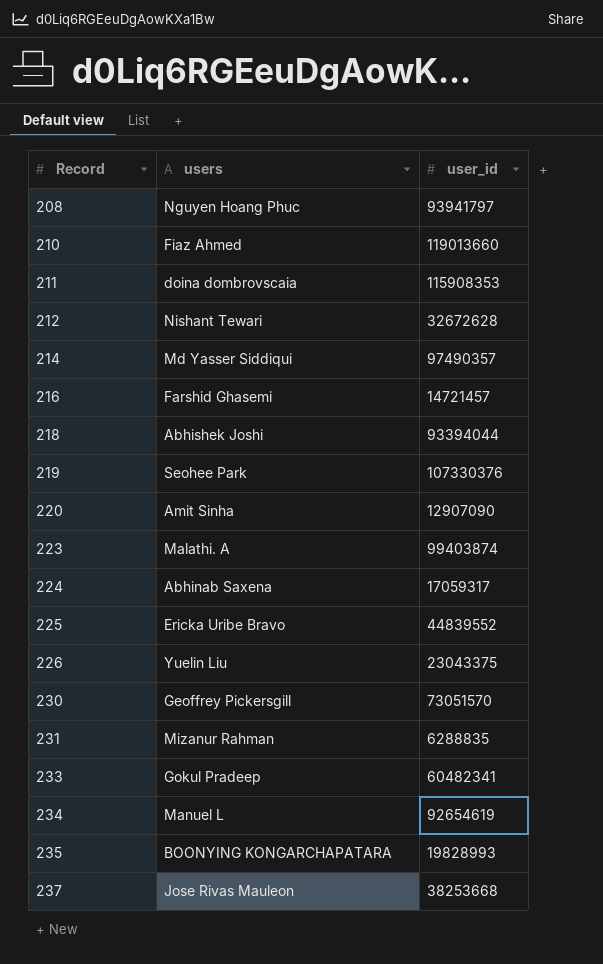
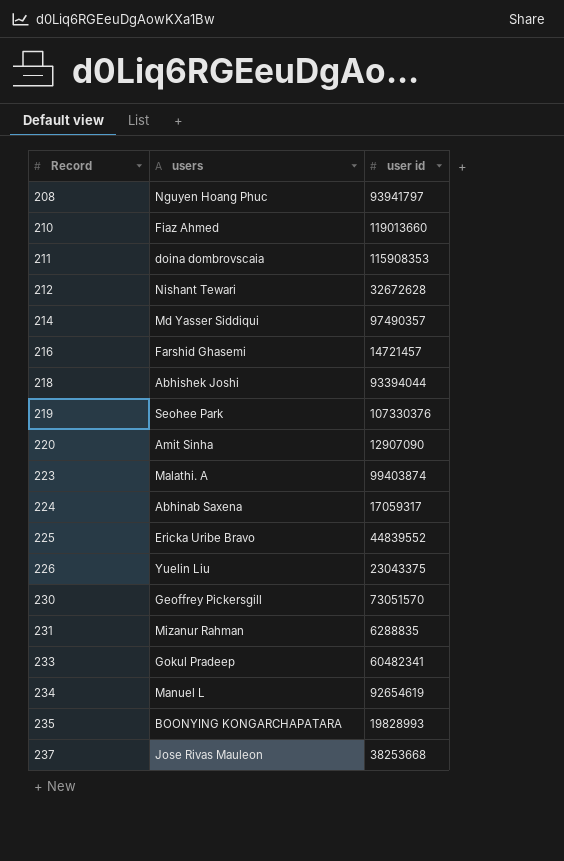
column name: user_id -> user id

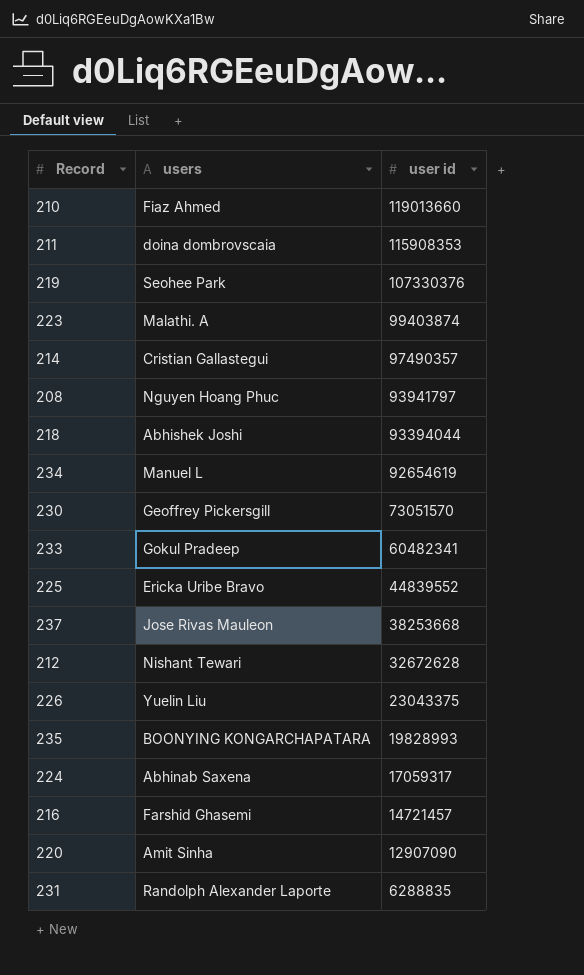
row order: Record ascending -> user id descending
214 | users: Md Yasser Siddiqui -> Cristian Gallastegui
231 | users: Mizanur Rahman -> Randolph Alexander Laporte

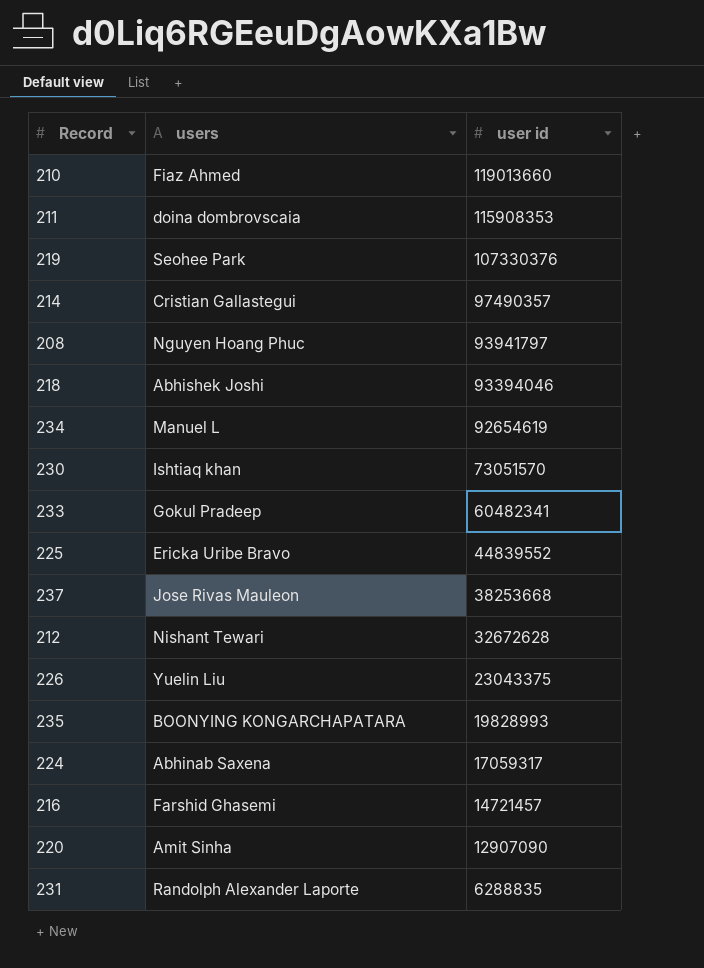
row 223: Malathi. A | 99403874 -> none
218 | user id: 93394044 -> 93394046
230 | users: Geoffrey Pickersgill -> Ishtiaq khan

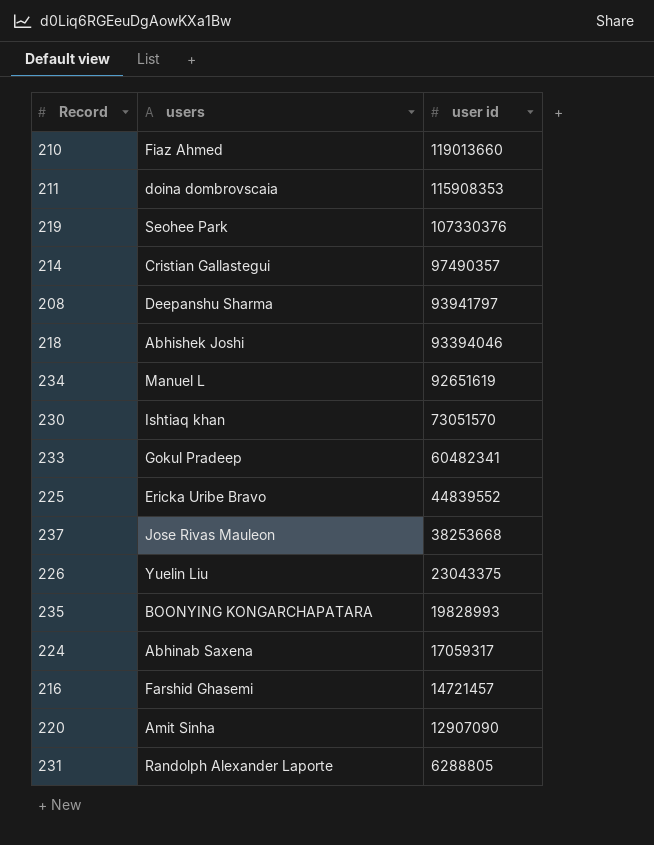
row 212: Nishant Tewari | 32672628 -> none
208 | users: Nguyen Hoang Phuc -> Deepanshu Sharma
234 | user id: 92654619 -> 92651619
231 | user id: 6288835 -> 6288805

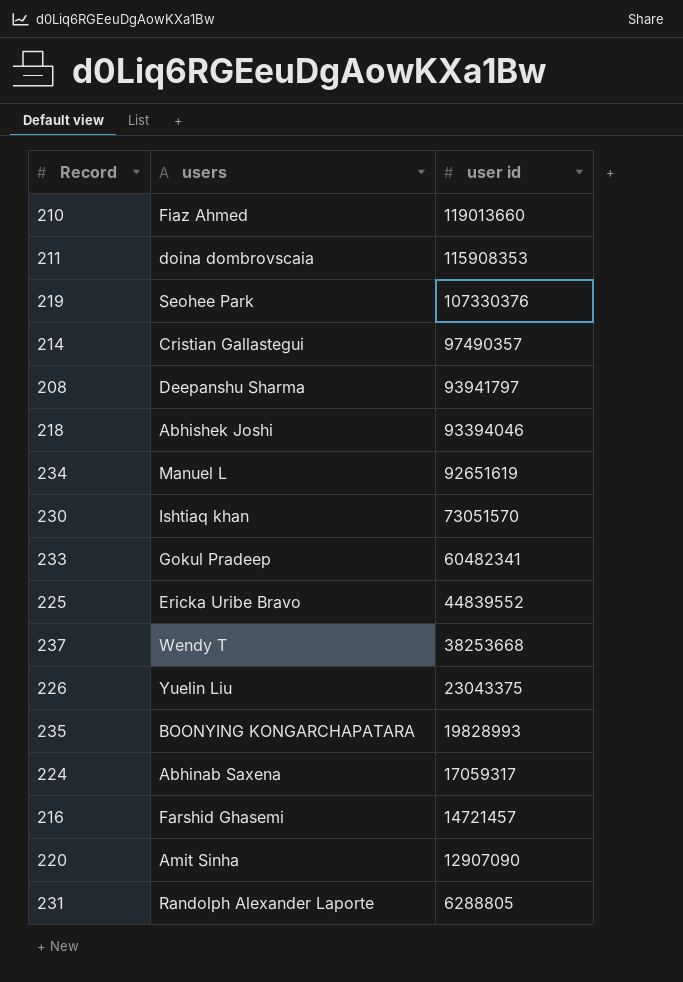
237 | users: Jose Rivas Mauleon -> Wendy T

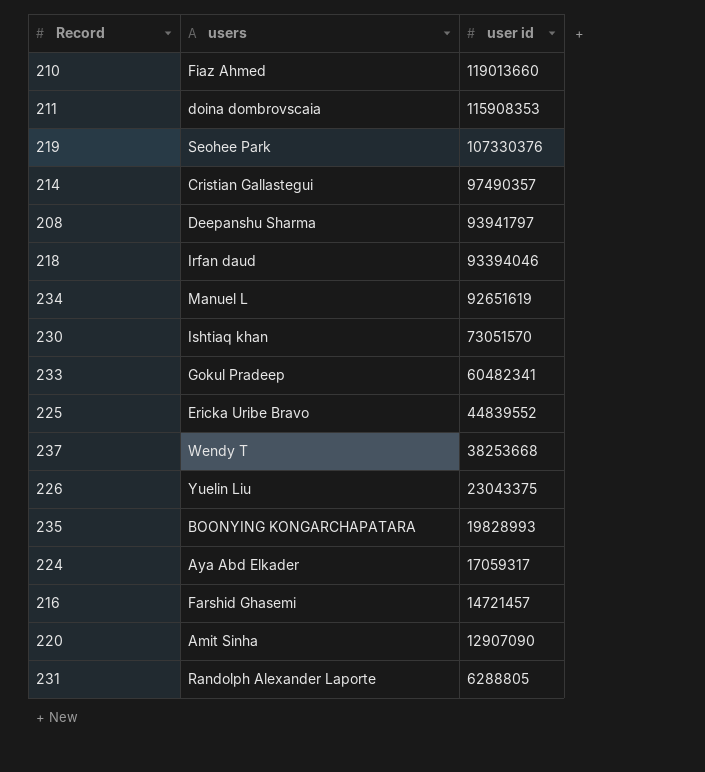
218 | users: Abhishek Joshi -> Irfan daud
224 | users: Abhinab Saxena -> Aya Abd Elkader

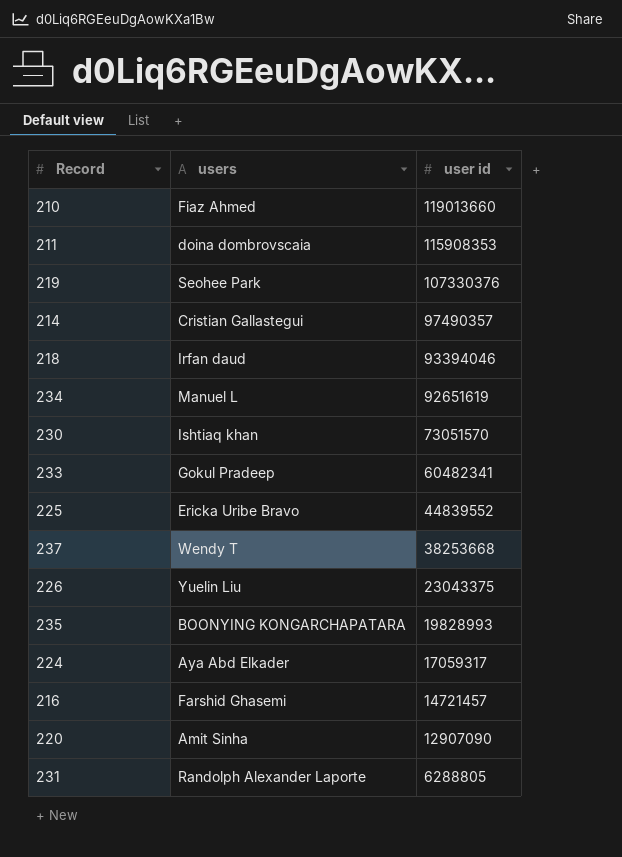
row 208: Deepanshu Sharma | 93941797 -> none

